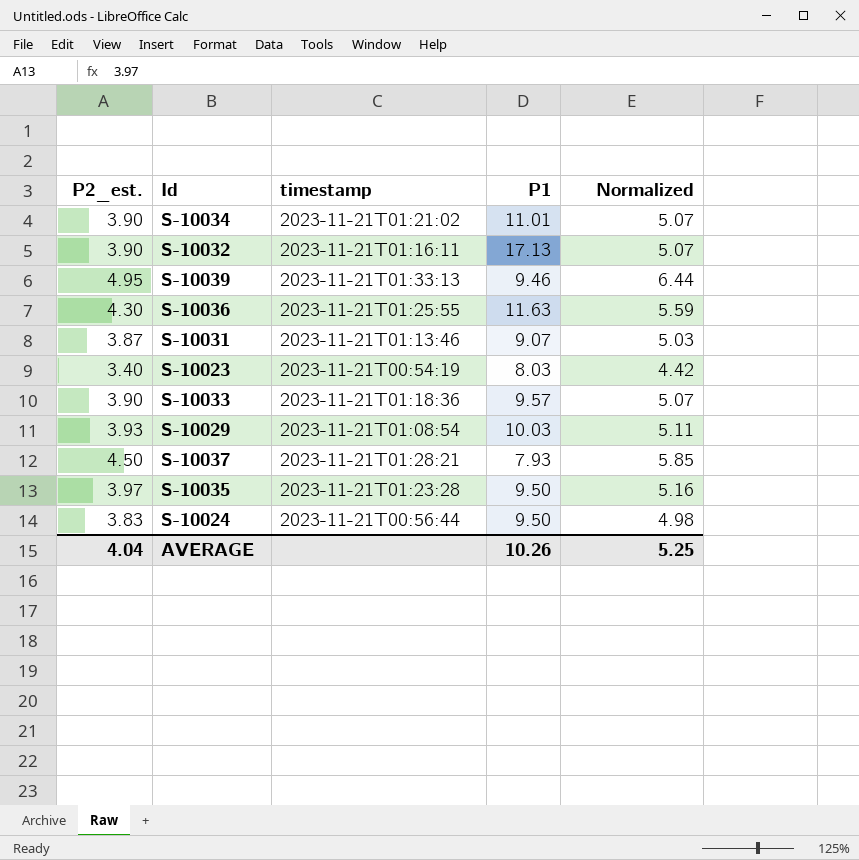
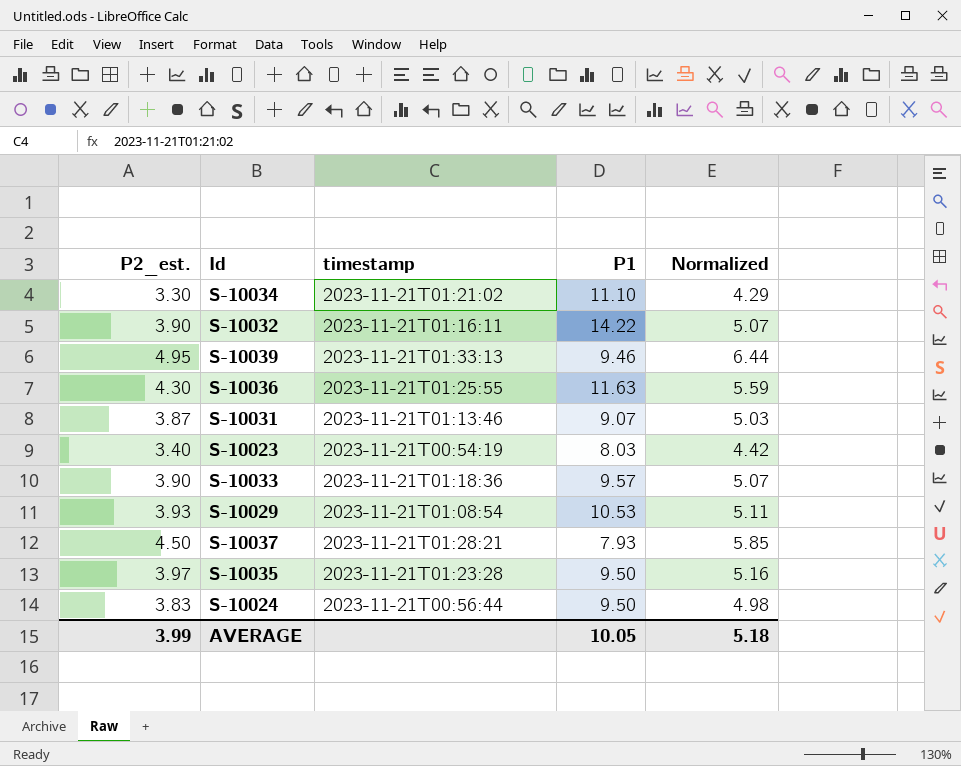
S-10034 | P2_est.: 3.90 -> 3.30
S-10034 | P1: 11.01 -> 11.10
S-10034 | Normalized: 5.07 -> 4.29
S-10032 | P1: 17.13 -> 14.22
S-10029 | P1: 10.03 -> 10.53
AVERAGE | P2_est.: 4.04 -> 3.99
AVERAGE | P1: 10.26 -> 10.05
AVERAGE | Normalized: 5.25 -> 5.18

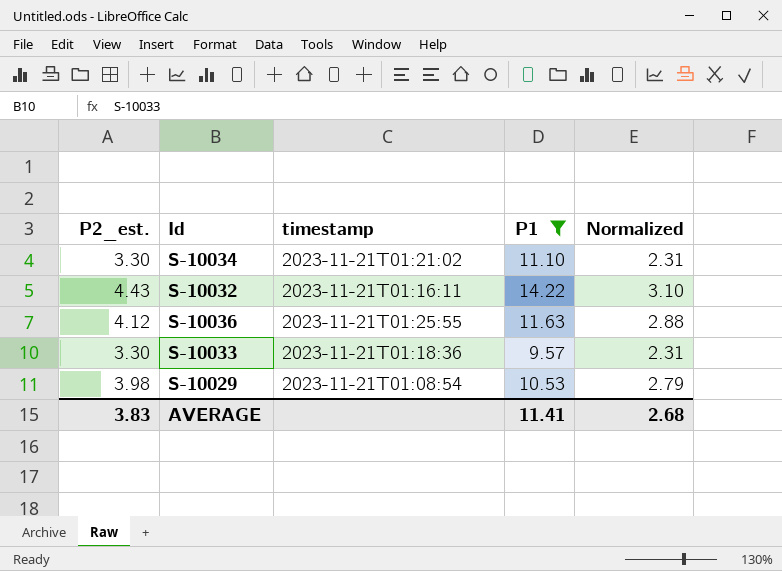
filter: none -> P1 >= 9.57
column Normalized | formula: [P2_est.] * 1.3 -> [P2_est.] * 0.7
S-10032 | P2_est.: 3.90 -> 4.43
S-10036 | P2_est.: 4.30 -> 4.12
S-10033 | P2_est.: 3.90 -> 3.30
S-10029 | P2_est.: 3.93 -> 3.98
AVERAGE | P2_est.: 3.99 -> 3.83
AVERAGE | P1: 10.05 -> 11.41
AVERAGE | Normalized: 5.18 -> 2.68

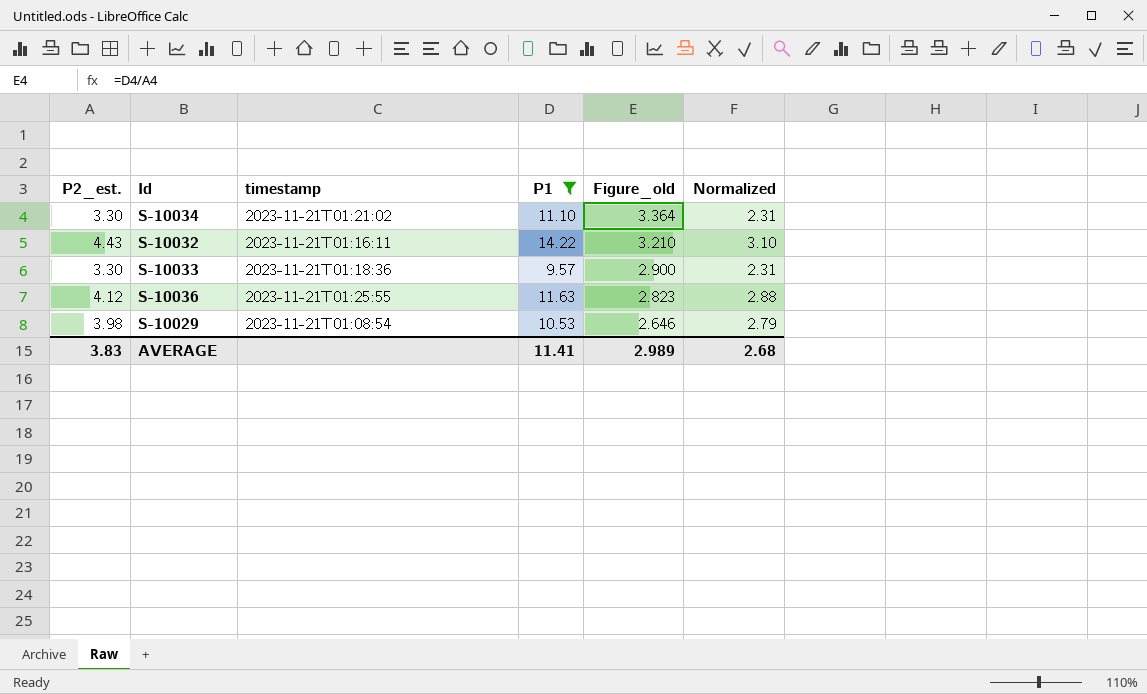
row order: none -> Figure_old descending
column Figure_old | formula: none -> [P1] / [P2_est.]

